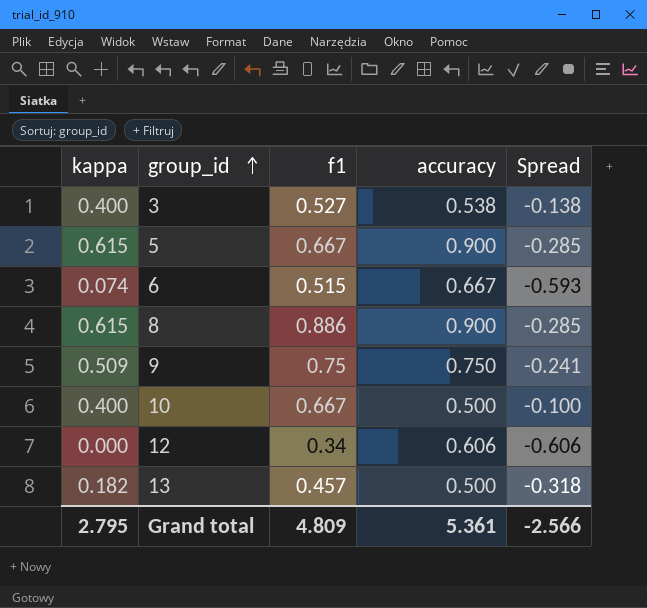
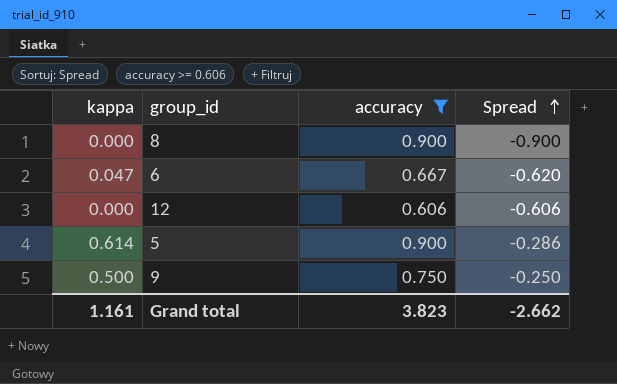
filter: none -> accuracy >= 0.606
row order: group_id ascending -> Spread ascending
column f1 | position: 3 -> none
8 | kappa: 0.615 -> 0.000
8 | Spread: -0.285 -> -0.900
6 | kappa: 0.074 -> 0.047
6 | Spread: -0.593 -> -0.620
5 | kappa: 0.615 -> 0.614
5 | Spread: -0.285 -> -0.286
9 | kappa: 0.509 -> 0.500
9 | Spread: -0.241 -> -0.250
Grand total | kappa: 2.795 -> 1.161
Grand total | accuracy: 5.361 -> 3.823
Grand total | Spread: -2.566 -> -2.662

